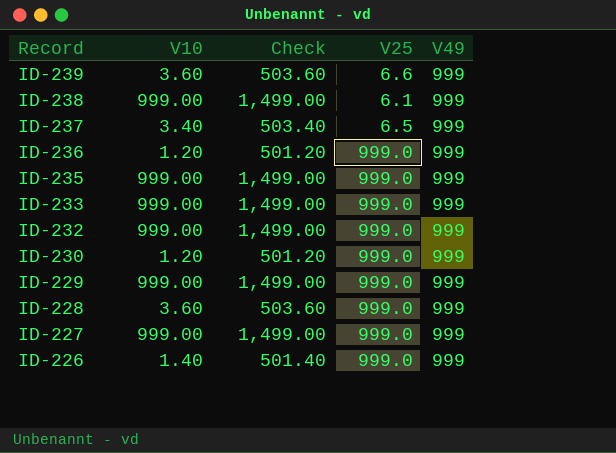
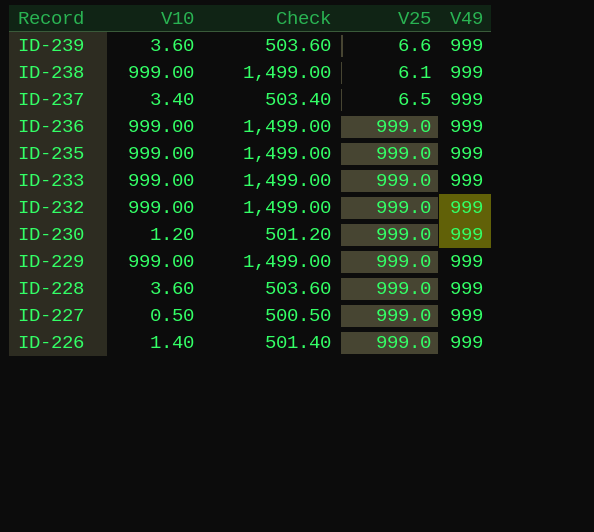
ID-236 | V10: 1.20 -> 999.00
ID-236 | Check: 501.20 -> 1,499.00
ID-227 | V10: 999.00 -> 0.50
ID-227 | Check: 1,499.00 -> 500.50

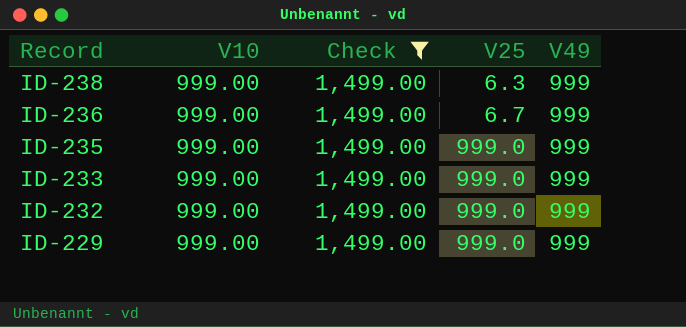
filter: none -> Check = 1,499.00
ID-238 | V25: 6.1 -> 6.3
ID-236 | V25: 999.0 -> 6.7

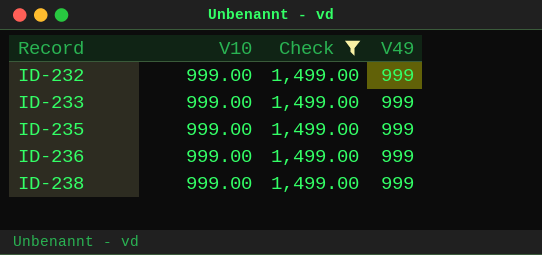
row order: Record descending -> Record ascending
column V25 | position: 4 -> none
row ID-229: 999.00 | 1,499.00 | 999.0 | 999 -> none

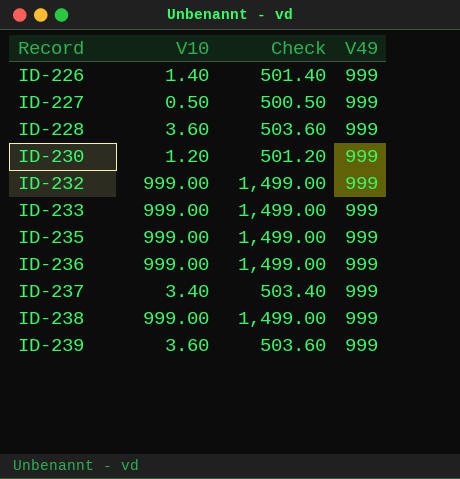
filter: Check = 1,499.00 -> none

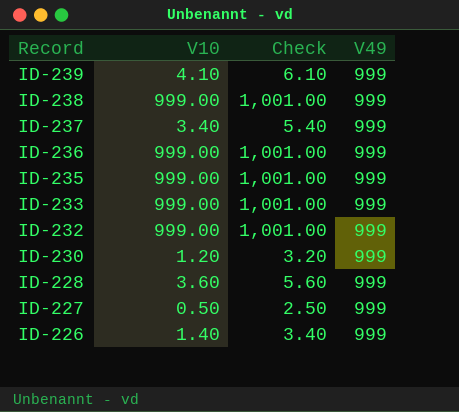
row order: Record ascending -> Record descending
column Check | formula: [V10] + 500 -> [V10] + 2
ID-239 | V10: 3.60 -> 4.10

